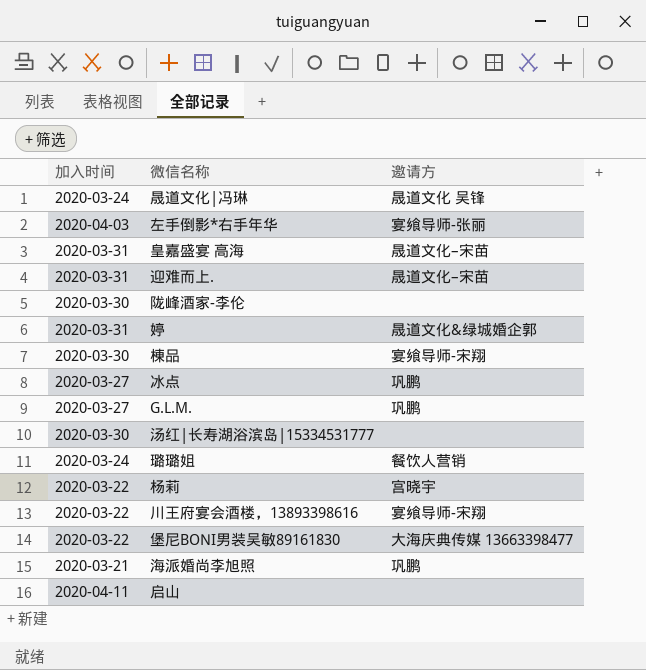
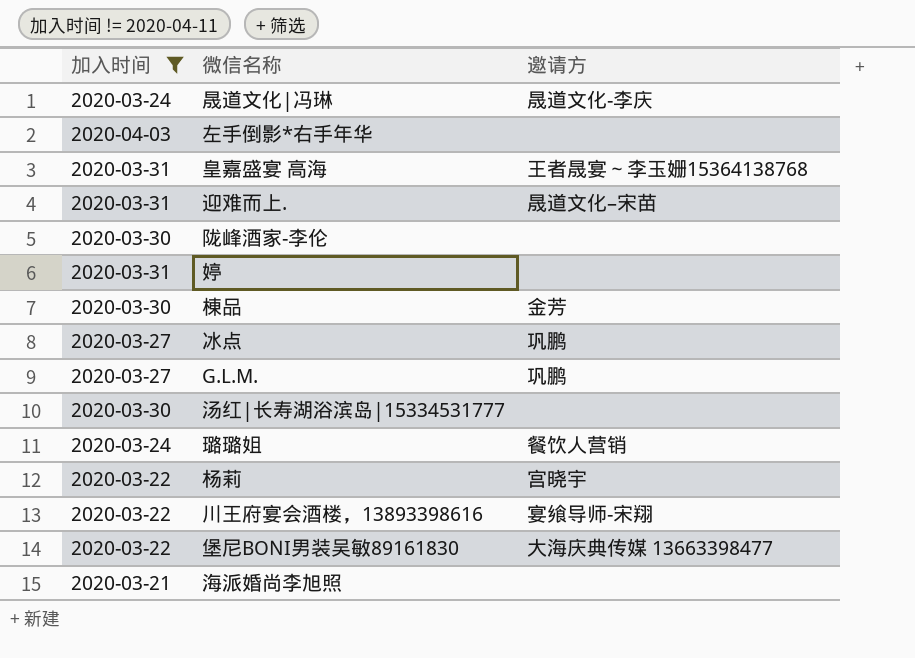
filter: none -> 加入时间 != 2020-04-11
晟道文化|冯琳 | 邀请方: 晟道文化 吴锋 -> 晟道文化-李庆
左手倒影*右手年华 | 邀请方: 宴飨导师-张丽 -> none
皇嘉盛宴 高海 | 邀请方: 晟道文化–宋苗 -> 王者晟宴～李玉姗15364138768
婷 | 邀请方: 晟道文化&绿城婚企郭 -> none
棟品 | 邀请方: 宴飨导师-宋翔 -> 金芳
海派婚尚李旭照 | 邀请方: 巩鹏 -> none

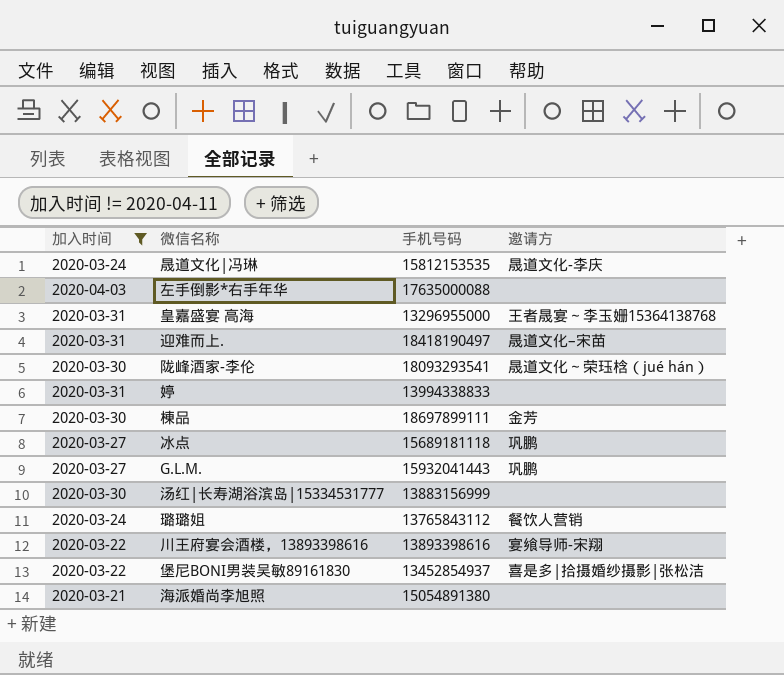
column 手机号码 | position: none -> 3
row 杨莉: 2020-03-22 | 宫晓宇 -> none
陇峰酒家-李伦 | 邀请方: none -> 晟道文化～荣珏梒（jué hán）
堡尼BONI男装吴敏89161830 | 邀请方: 大海庆典传媒 13663398477 -> 喜是多|拾摄婚纱摄影|张松洁

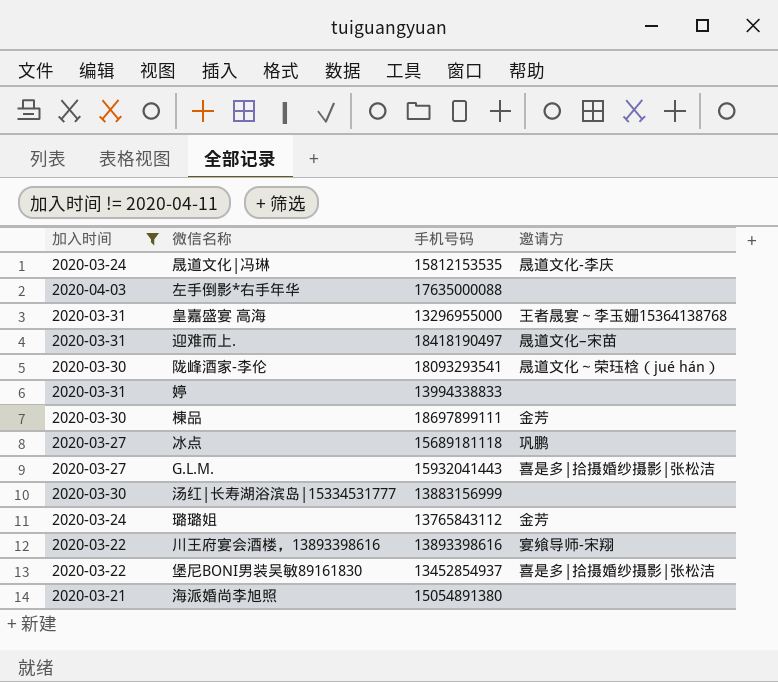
G.L.M. | 邀请方: 巩鹏 -> 喜是多|拾摄婚纱摄影|张松洁
璐璐姐 | 邀请方: 餐饮人营销 -> 金芳

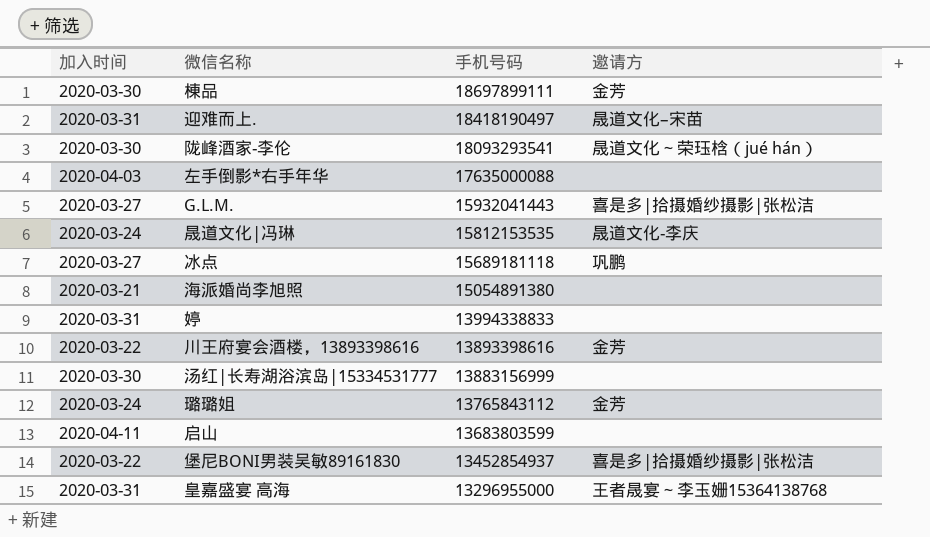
filter: 加入时间 != 2020-04-11 -> none
row order: none -> 手机号码 descending
川王府宴会酒楼，13893398616 | 邀请方: 宴飨导师-宋翔 -> 金芳

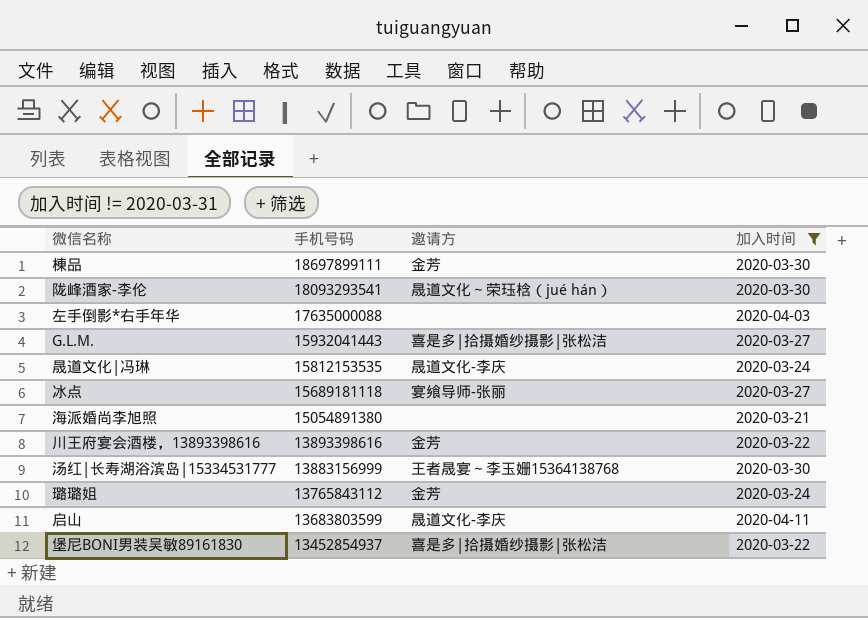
filter: none -> 加入时间 != 2020-03-31
column 加入时间 | position: 1 -> 4
冰点 | 邀请方: 巩鹏 -> 宴飨导师-张丽
汤红|长寿湖浴滨岛|15334531777 | 邀请方: none -> 王者晟宴～李玉姗15364138768
启山 | 邀请方: none -> 晟道文化-李庆

